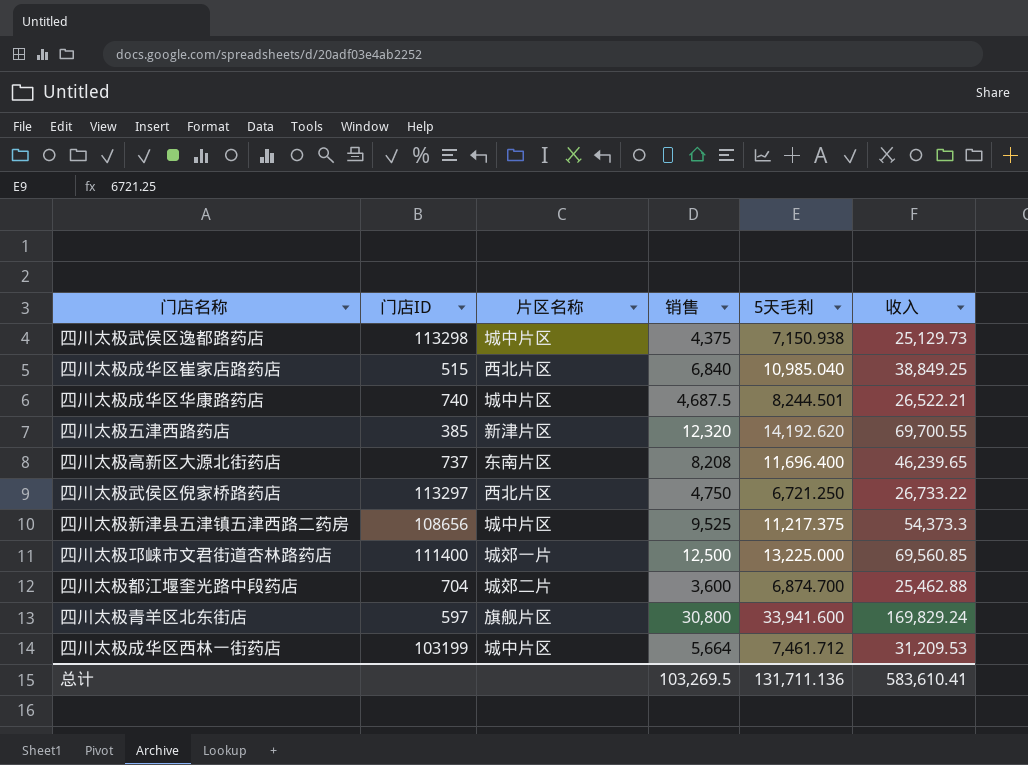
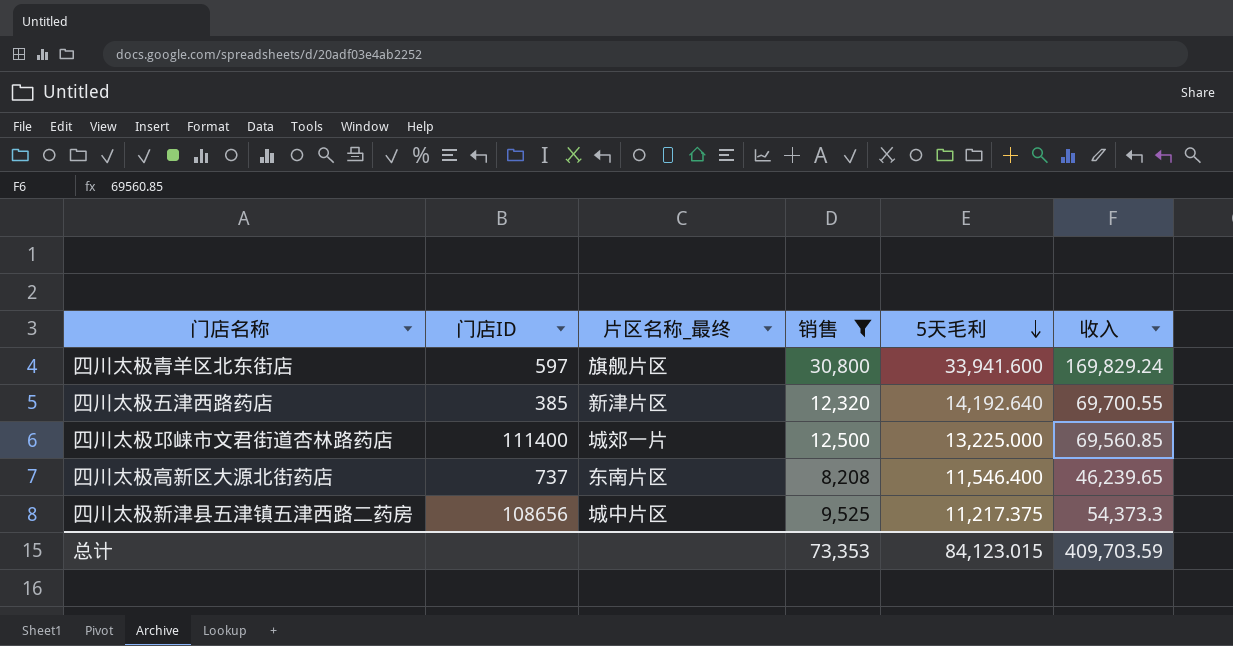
filter: none -> 销售 >= 8,208
row order: none -> 5天毛利 descending
column name: 片区名称 -> 片区名称_最终
四川太极五津西路药店 | 5天毛利: 14,192.620 -> 14,192.640
四川太极高新区大源北街药店 | 5天毛利: 11,696.400 -> 11,546.400
总计 | 销售: 103,269.5 -> 73,353
总计 | 5天毛利: 131,711.136 -> 84,123.015
总计 | 收入: 583,610.41 -> 409,703.59

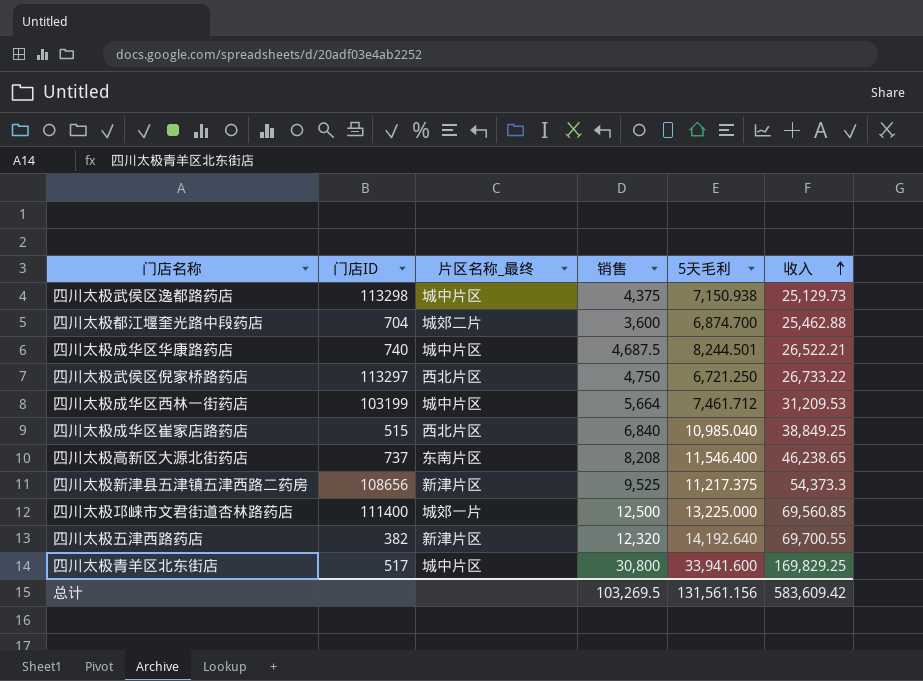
filter: 销售 >= 8,208 -> none
row order: 5天毛利 descending -> 收入 ascending
四川太极高新区大源北街药店 | 收入: 46,239.65 -> 46,238.65
四川太极新津县五津镇五津西路二药房 | 片区名称_最终: 城中片区 -> 新津片区
四川太极五津西路药店 | 门店ID: 385 -> 382
四川太极青羊区北东街店 | 门店ID: 597 -> 517
四川太极青羊区北东街店 | 片区名称_最终: 旗舰片区 -> 城中片区
四川太极青羊区北东街店 | 收入: 169,829.24 -> 169,829.25
总计 | 销售: 73,353 -> 103,269.5
总计 | 5天毛利: 84,123.015 -> 131,561.156
总计 | 收入: 409,703.59 -> 583,609.42

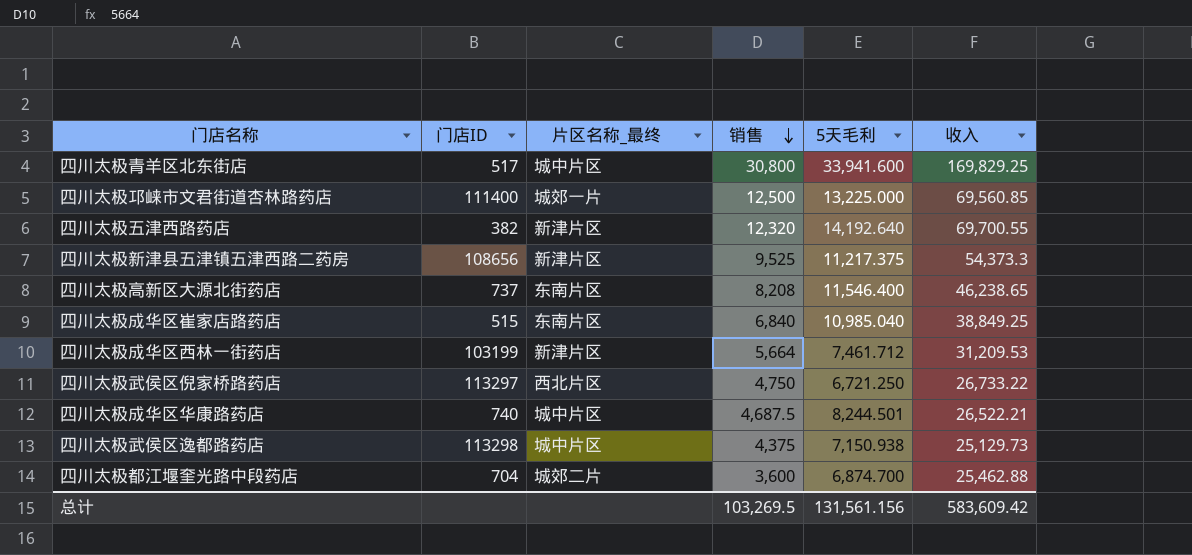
row order: 收入 ascending -> 销售 descending
四川太极成华区崔家店路药店 | 片区名称_最终: 西北片区 -> 东南片区
四川太极成华区西林一街药店 | 片区名称_最终: 城中片区 -> 新津片区

